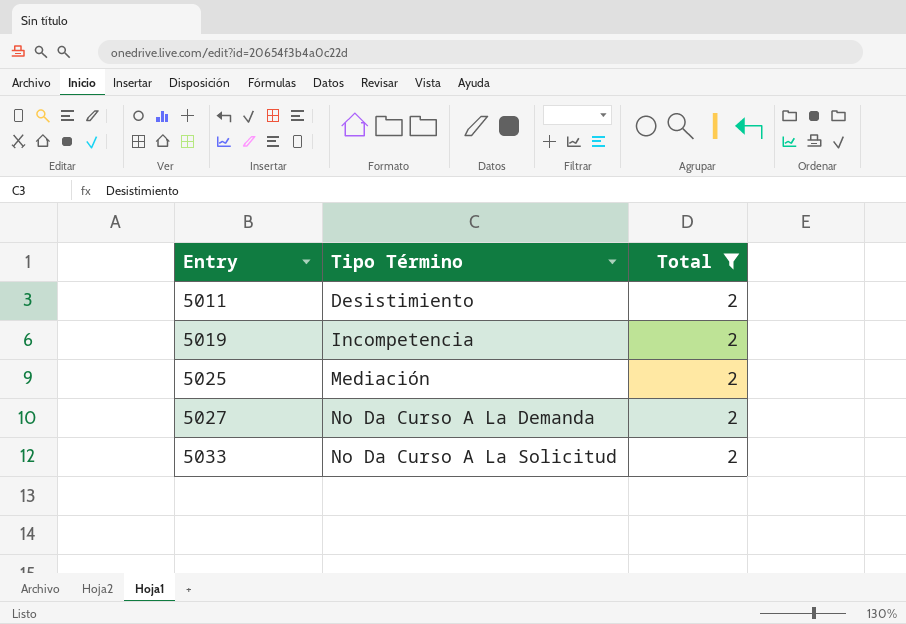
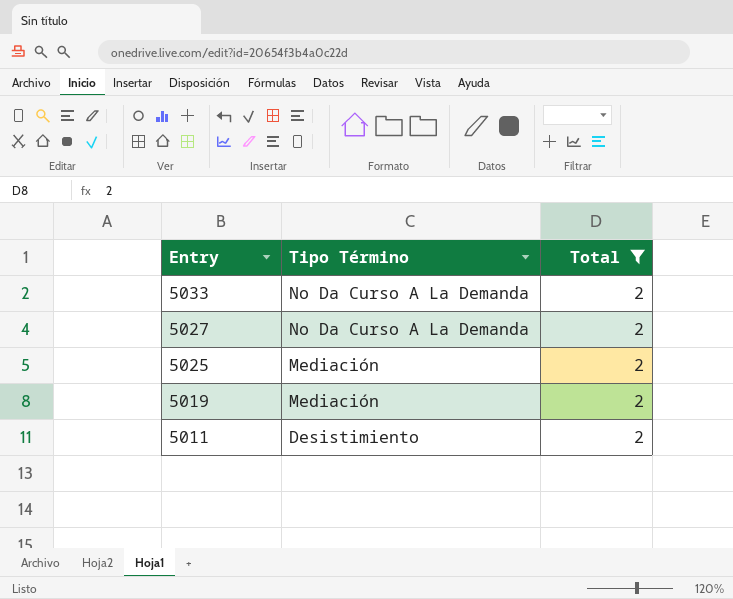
row order: Entry ascending -> Entry descending
5033 | Tipo Término: No Da Curso A La Solicitud -> No Da Curso A La Demanda
5019 | Tipo Término: Incompetencia -> Mediación

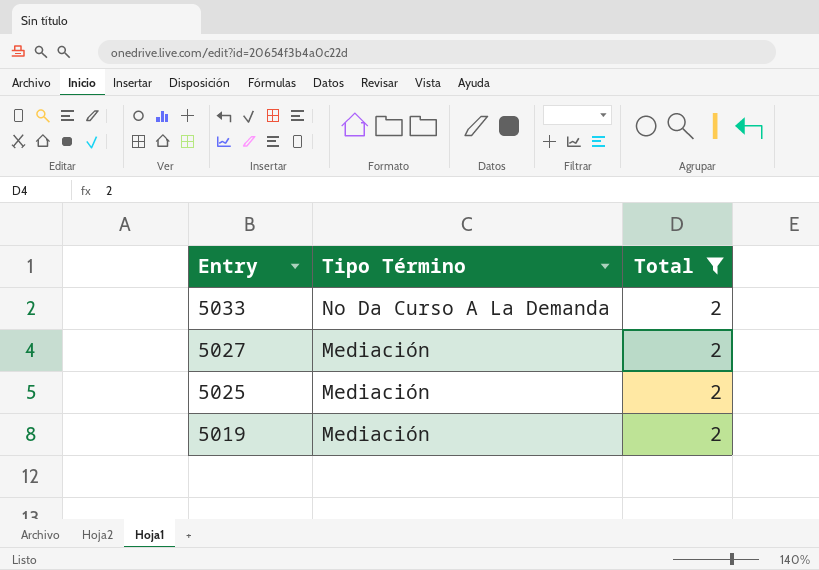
row 5011: Desistimiento | 2 -> none
5027 | Tipo Término: No Da Curso A La Demanda -> Mediación

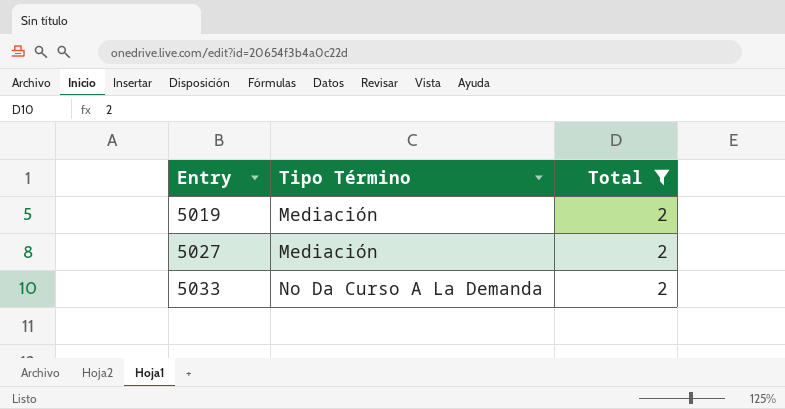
row order: Entry descending -> Entry ascending
row 5025: Mediación | 2 -> none

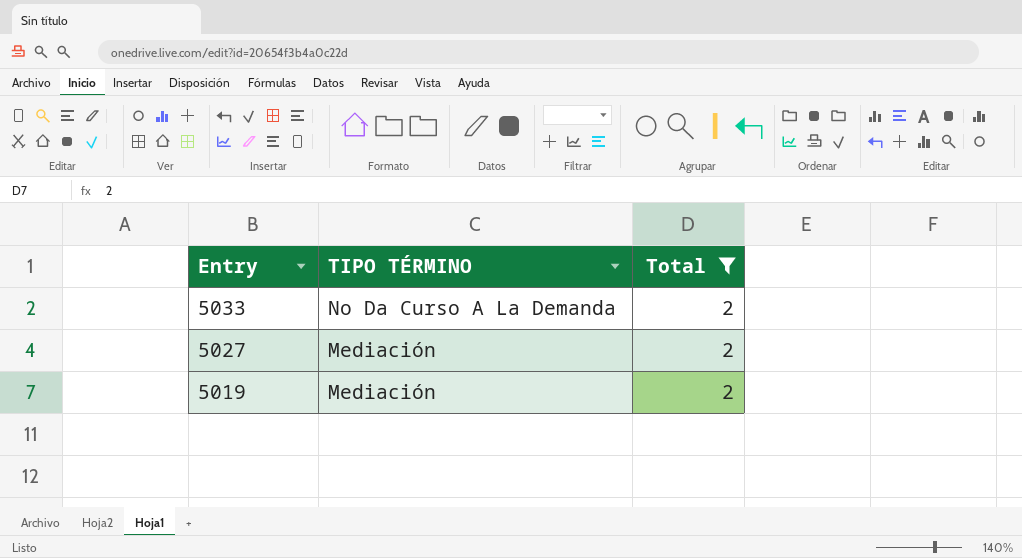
row order: Entry ascending -> Entry descending
column name: Tipo Término -> TIPO TÉRMINO

